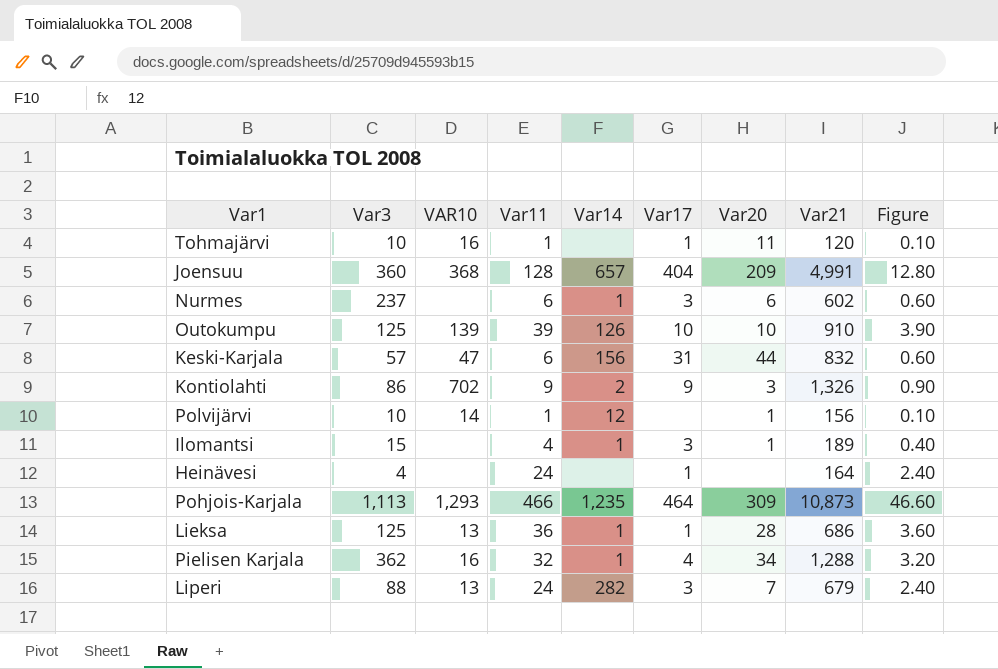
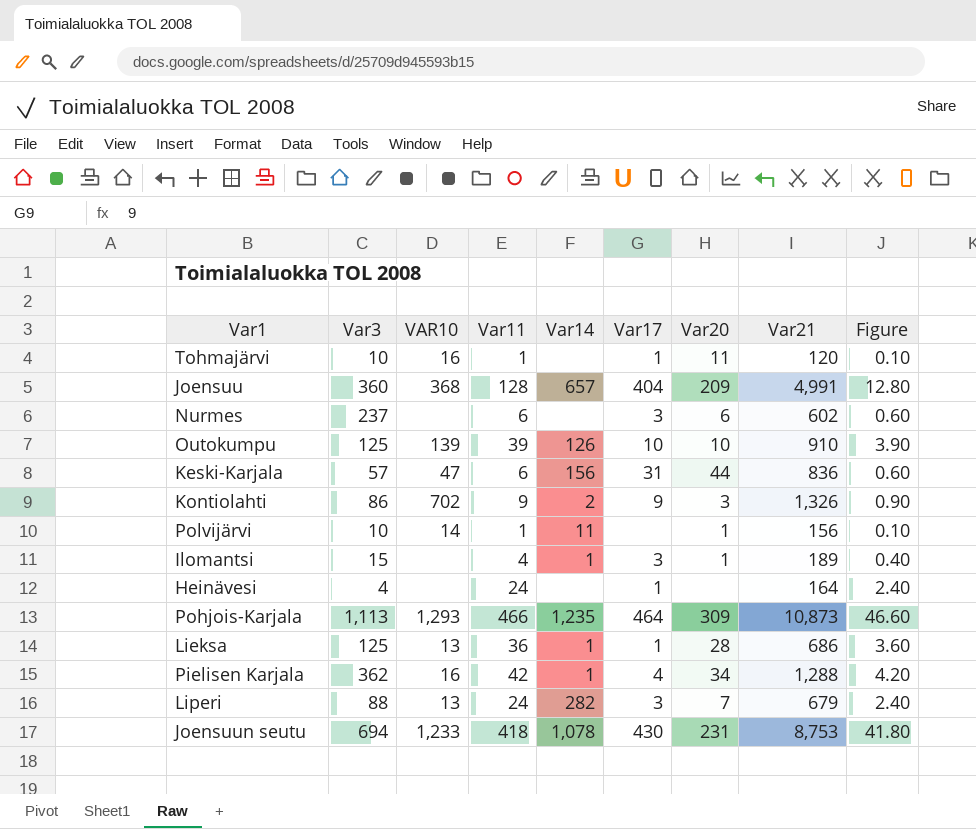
Nurmes | Var14: 1 -> none
Keski-Karjala | Var21: 832 -> 836
Polvijärvi | Var14: 12 -> 11
Pielisen Karjala | Var11: 32 -> 42
Pielisen Karjala | Figure: 3.20 -> 4.20
row Joensuun seutu: none -> 694 | 1,233 | 418 | 1,078 | 430 | 231 | 8,753 | 41.80

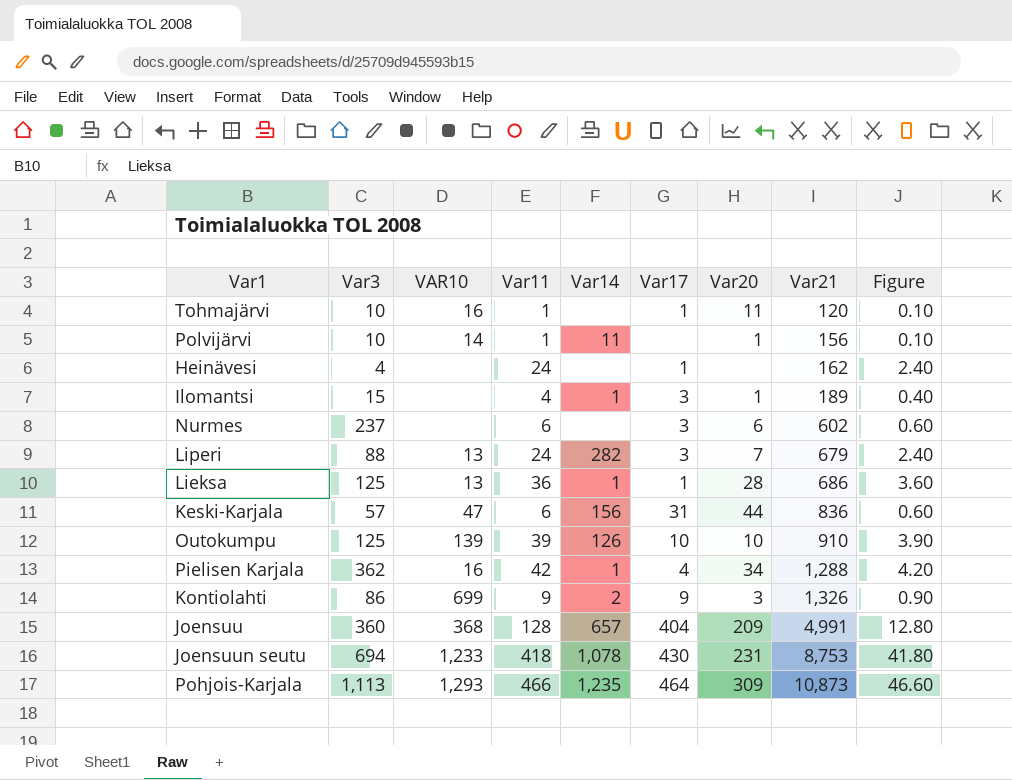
row order: none -> Var21 ascending
Heinävesi | Var21: 164 -> 162
Kontiolahti | VAR10: 702 -> 699

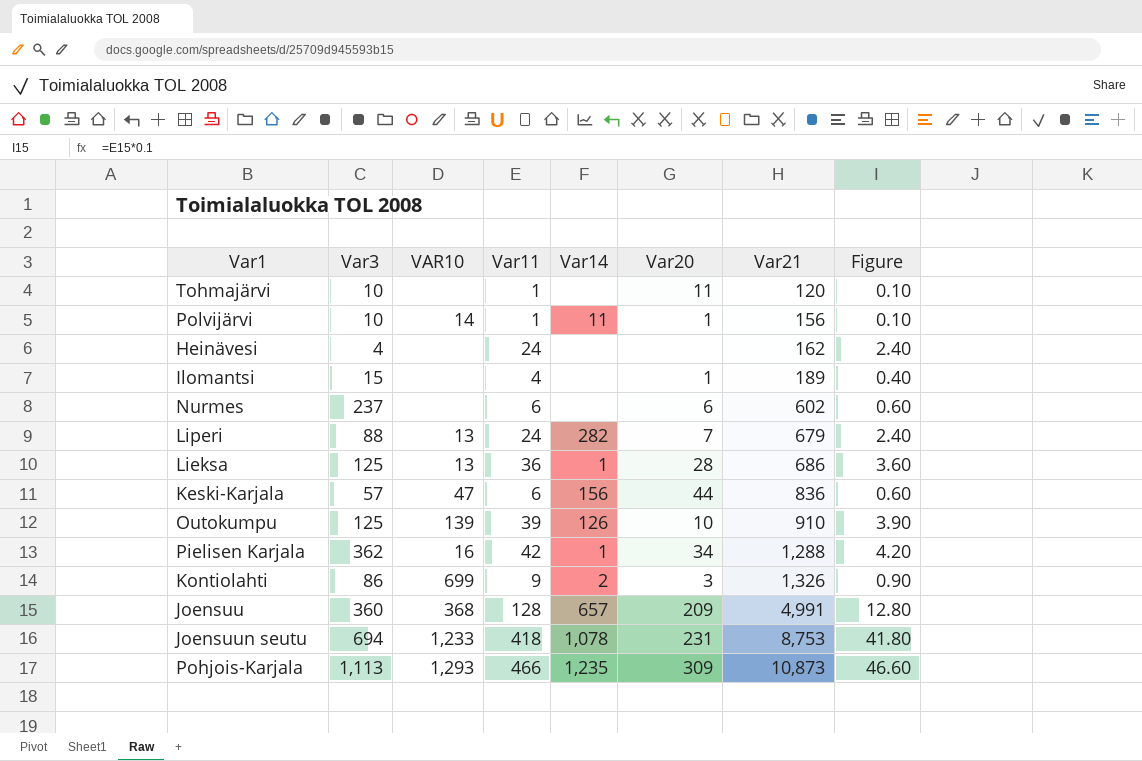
column Var17 | position: 6 -> none
Tohmajärvi | VAR10: 16 -> none
Ilomantsi | Var14: 1 -> none

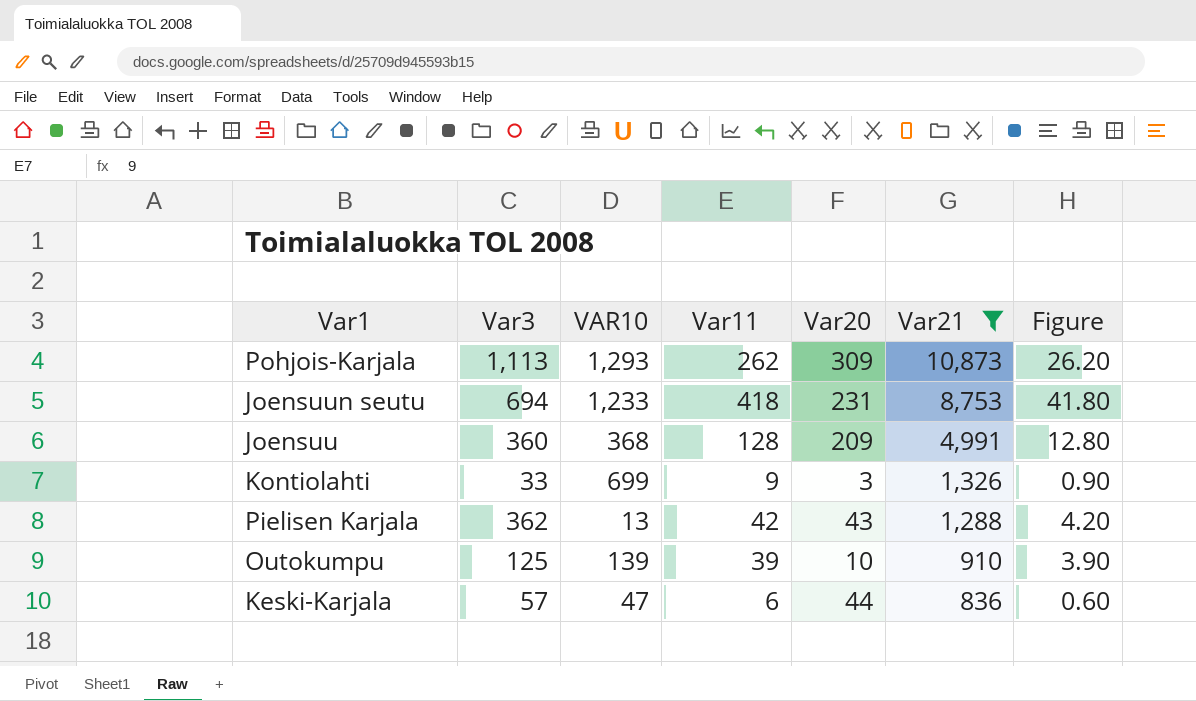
filter: none -> Var21 >= 836
row order: Var21 ascending -> Var21 descending
column Var14 | position: 5 -> none
Pohjois-Karjala | Var11: 466 -> 262
Pohjois-Karjala | Figure: 46.60 -> 26.20
Kontiolahti | Var3: 86 -> 33
Pielisen Karjala | VAR10: 16 -> 13
Pielisen Karjala | Var20: 34 -> 43

